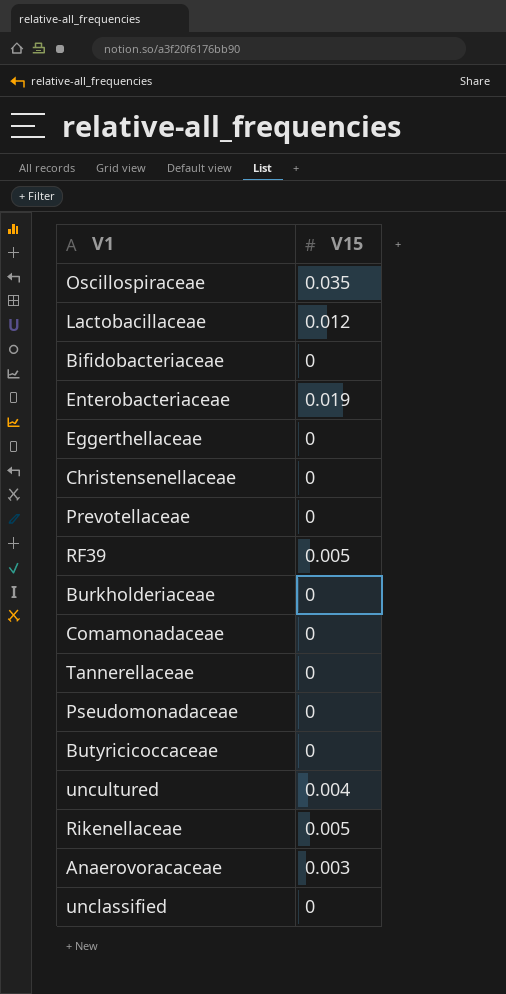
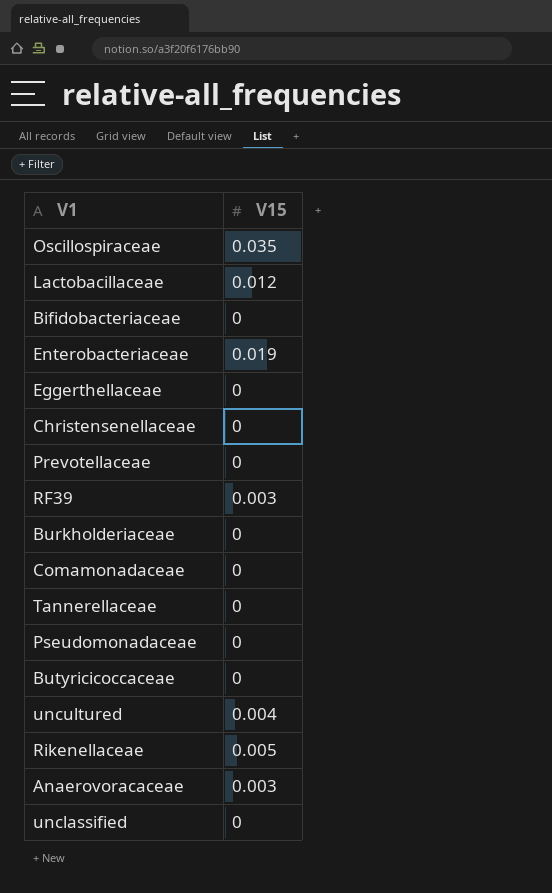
RF39 | V15: 0.005 -> 0.003

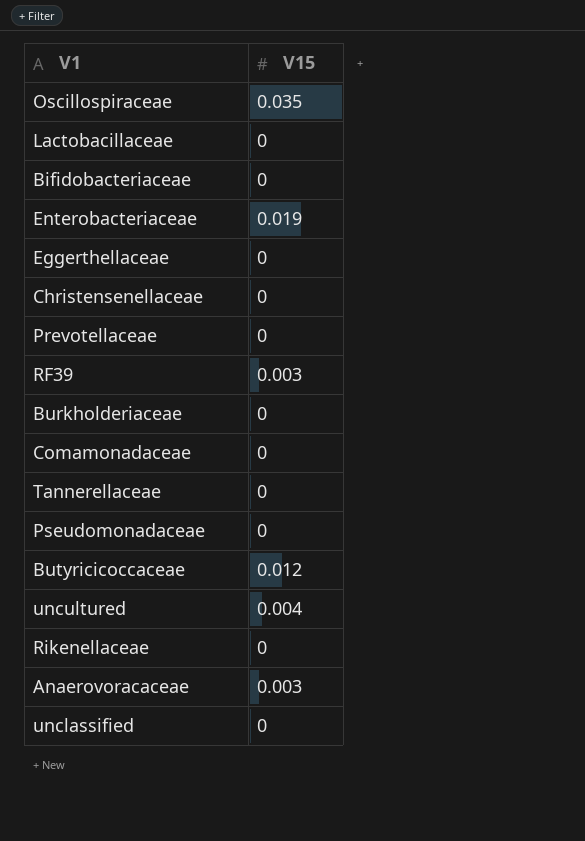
Lactobacillaceae | V15: 0.012 -> 0
Butyricicoccaceae | V15: 0 -> 0.012
Rikenellaceae | V15: 0.005 -> 0

